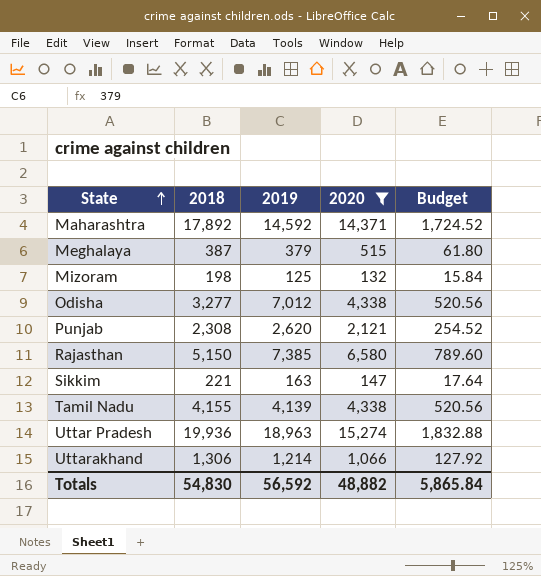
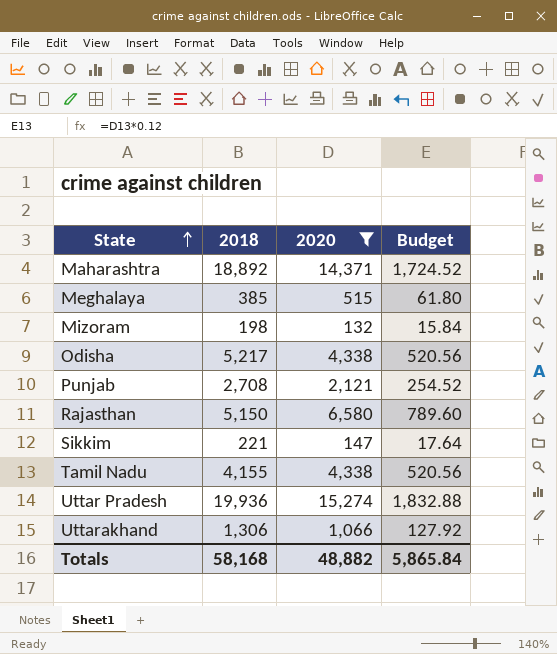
column 2019 | position: 3 -> none
Maharashtra | 2018: 17,892 -> 18,892
Meghalaya | 2018: 387 -> 385
Odisha | 2018: 3,277 -> 5,217
Punjab | 2018: 2,308 -> 2,708
Totals | 2018: 54,830 -> 58,168

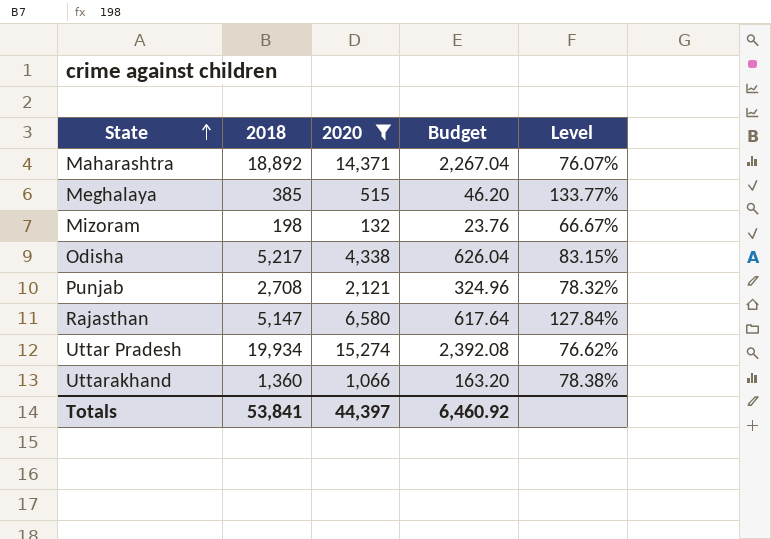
column Budget | formula: [2020] * 0.12 -> [2018] * 0.12
column Level | formula: none -> [2020] / [2018]
row Sikkim: 221 | 147 | 17.64 -> none
row Tamil Nadu: 4,155 | 4,338 | 520.56 -> none
Rajasthan | 2018: 5,150 -> 5,147
Uttar Pradesh | 2018: 19,936 -> 19,934
Uttarakhand | 2018: 1,306 -> 1,360
Totals | 2018: 58,168 -> 53,841
Totals | 2020: 48,882 -> 44,397
Totals | Budget: 5,865.84 -> 6,460.92

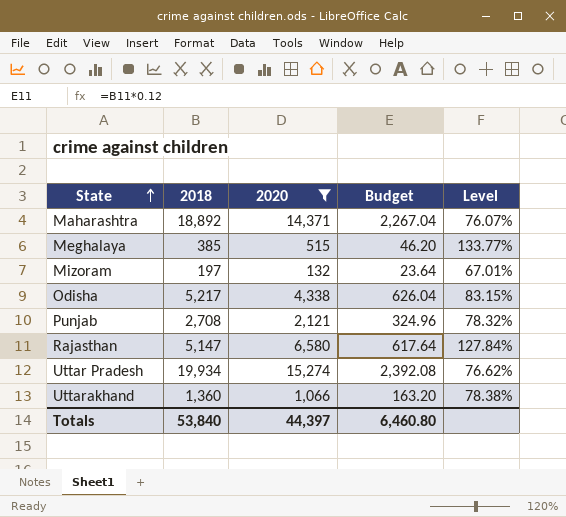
Mizoram | 2018: 198 -> 197
Mizoram | Budget: 23.76 -> 23.64
Mizoram | Level: 66.67% -> 67.01%
Totals | 2018: 53,841 -> 53,840
Totals | Budget: 6,460.92 -> 6,460.80

